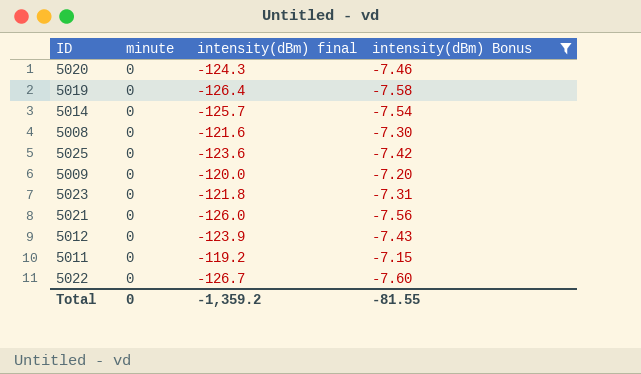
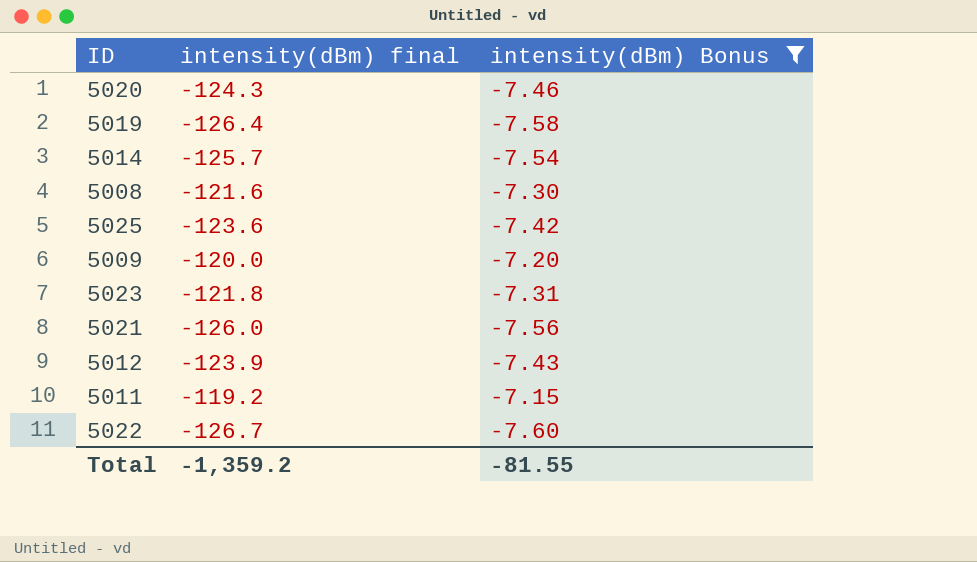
column minute | position: 2 -> none

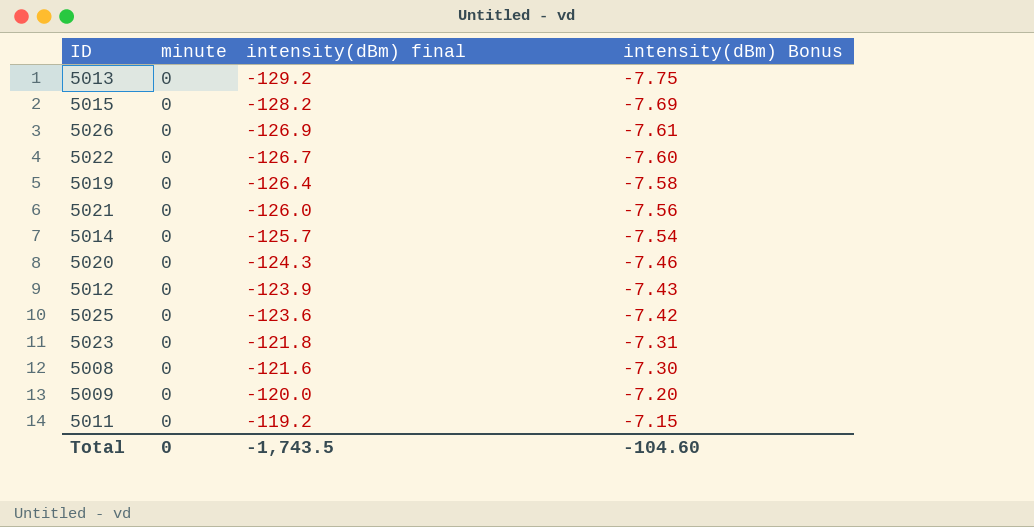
filter: intensity(dBm) Bonus >= -7.60 -> none
row order: none -> intensity(dBm) final ascending
column minute | position: none -> 2
Total | intensity(dBm) final: -1,359.2 -> -1,743.5
Total | intensity(dBm) Bonus: -81.55 -> -104.60

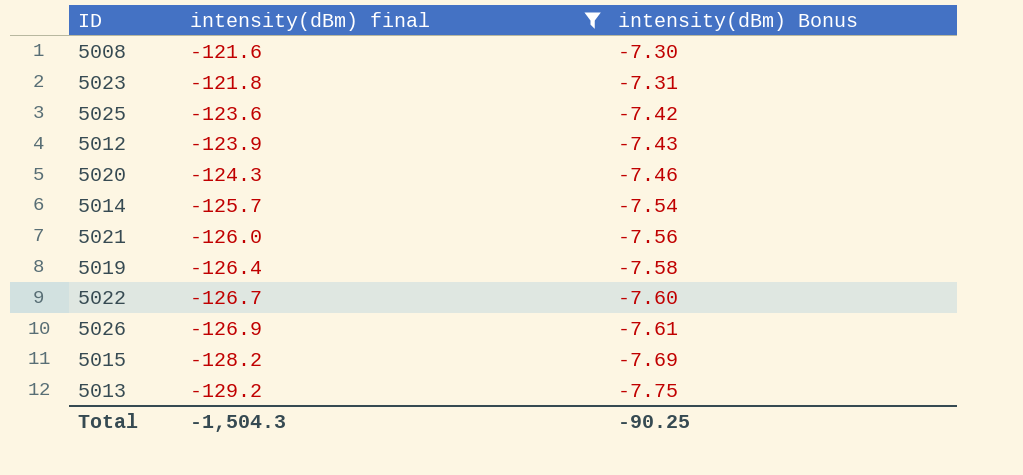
filter: none -> intensity(dBm) final <= -121.6
row order: intensity(dBm) final ascending -> intensity(dBm) final descending
column minute | position: 2 -> none
Total | intensity(dBm) final: -1,743.5 -> -1,504.3
Total | intensity(dBm) Bonus: -104.60 -> -90.25

